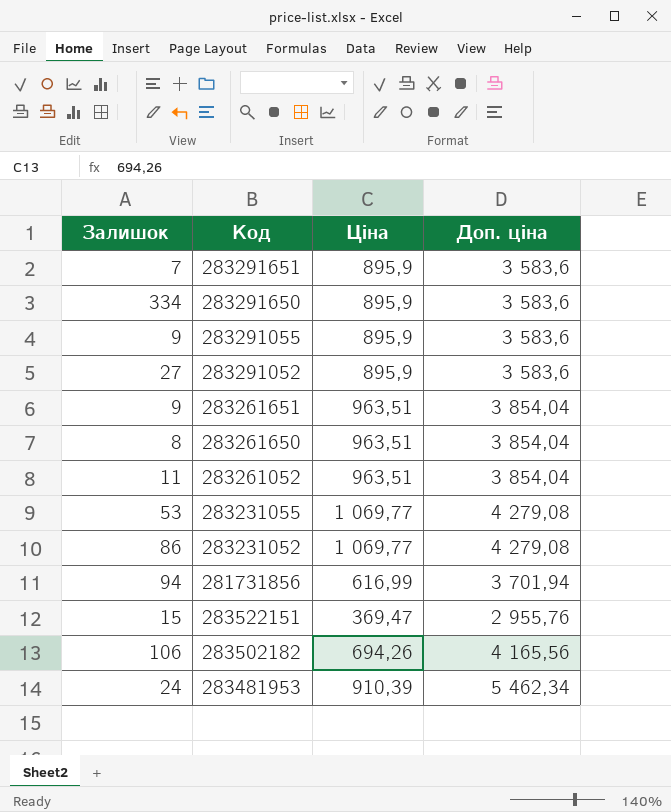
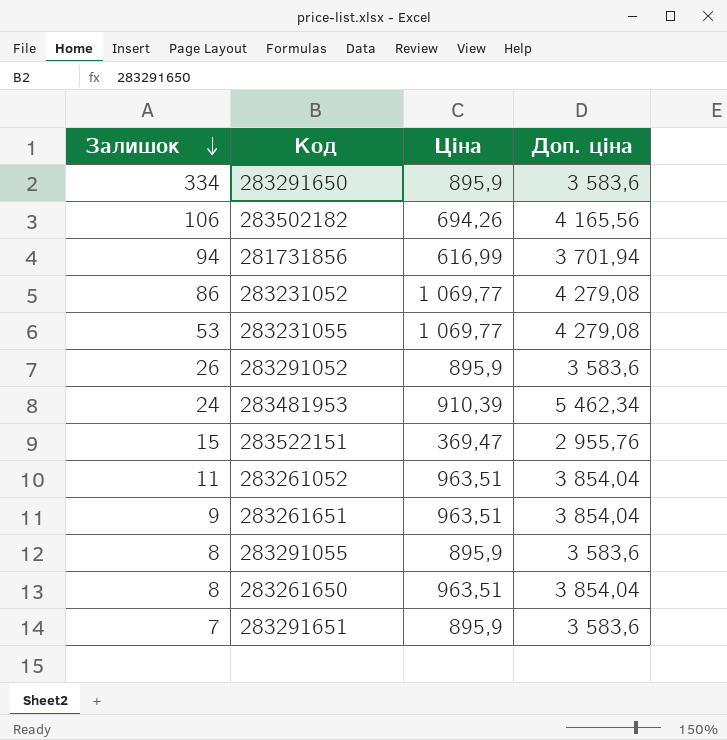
row order: none -> Залишок descending
283291052 | Залишок: 27 -> 26
283291055 | Залишок: 9 -> 8

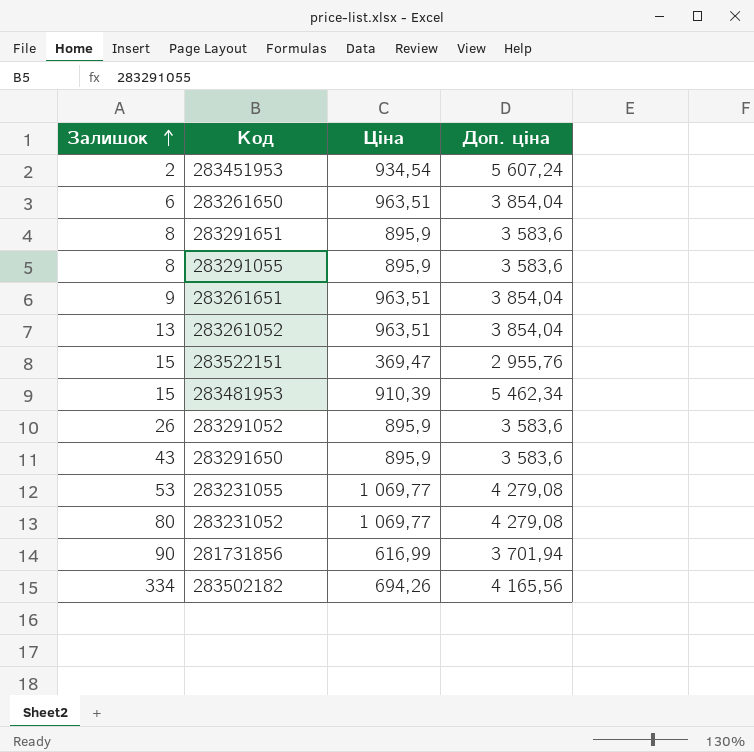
row order: Залишок descending -> Залишок ascending
row 283451953: none -> 2 | 934,54 | 5 607,24
283261650 | Залишок: 8 -> 6
283291651 | Залишок: 7 -> 8
283261052 | Залишок: 11 -> 13
283481953 | Залишок: 24 -> 15
283291650 | Залишок: 334 -> 43
283231052 | Залишок: 86 -> 80
281731856 | Залишок: 94 -> 90
283502182 | Залишок: 106 -> 334

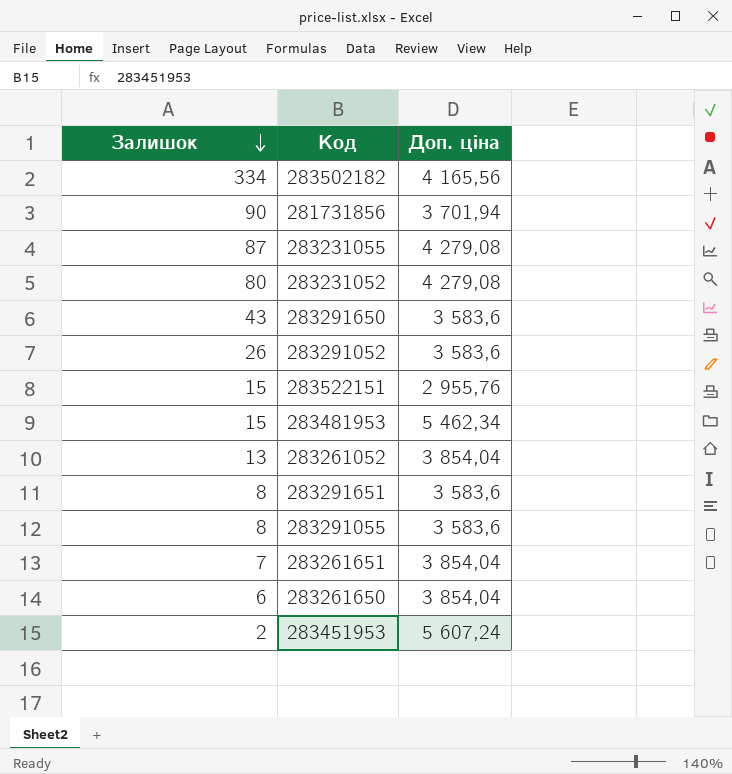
row order: Залишок ascending -> Залишок descending
column Ціна | position: 3 -> none
283231055 | Залишок: 53 -> 87
283261651 | Залишок: 9 -> 7

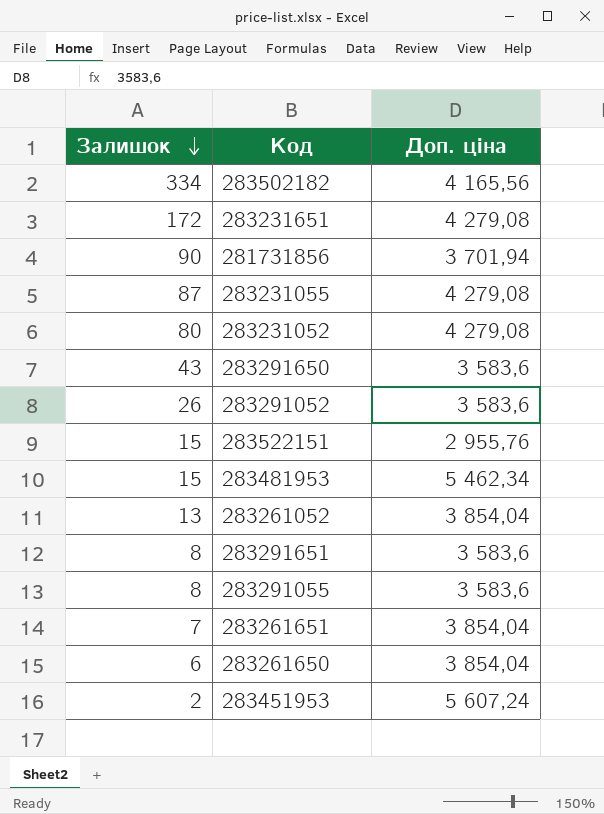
row 283231651: none -> 172 | 4 279,08

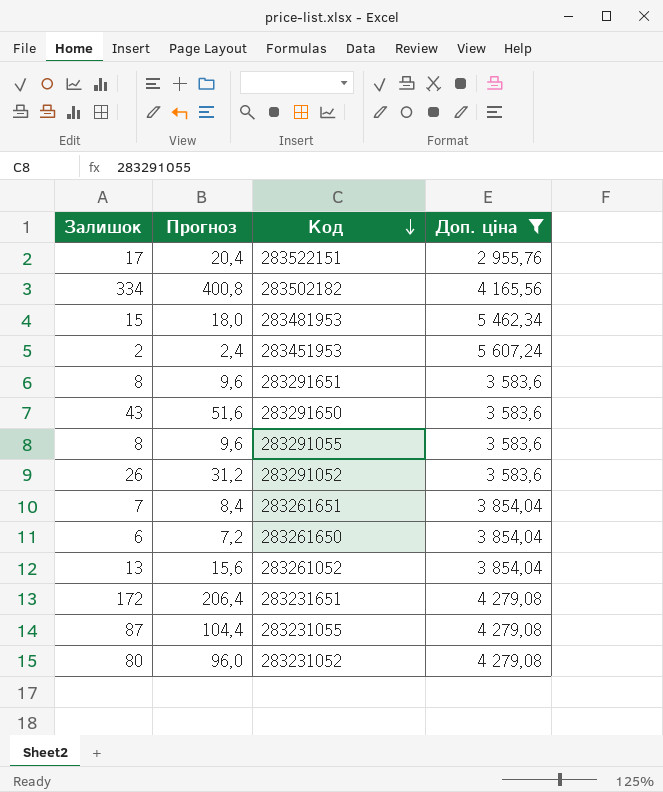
filter: none -> Доп. ціна != 3 701,94
row order: Залишок descending -> Код descending
column Прогноз | formula: none -> [Залишок] * 1,2
283522151 | Залишок: 15 -> 17

